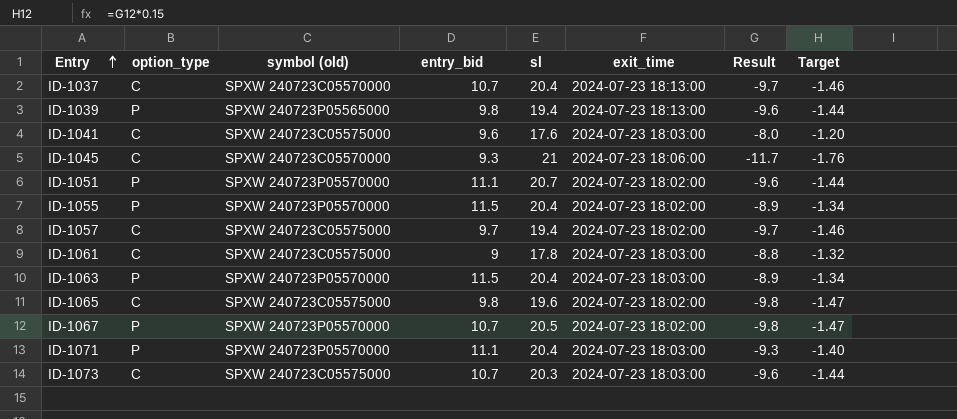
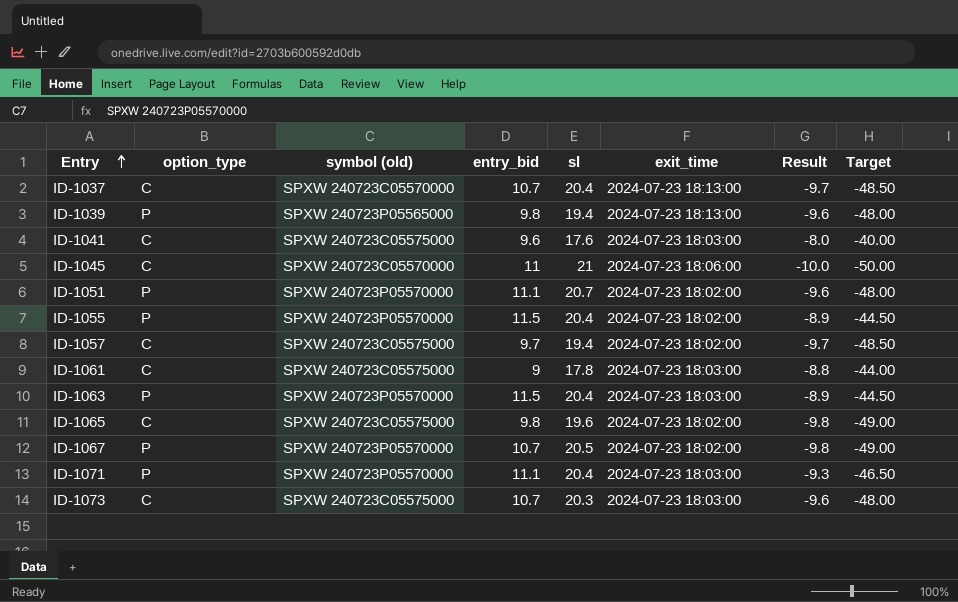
column Target | formula: [Result] * 0.15 -> [Result] * 5
ID-1045 | entry_bid: 9.3 -> 11
ID-1045 | Result: -11.7 -> -10.0

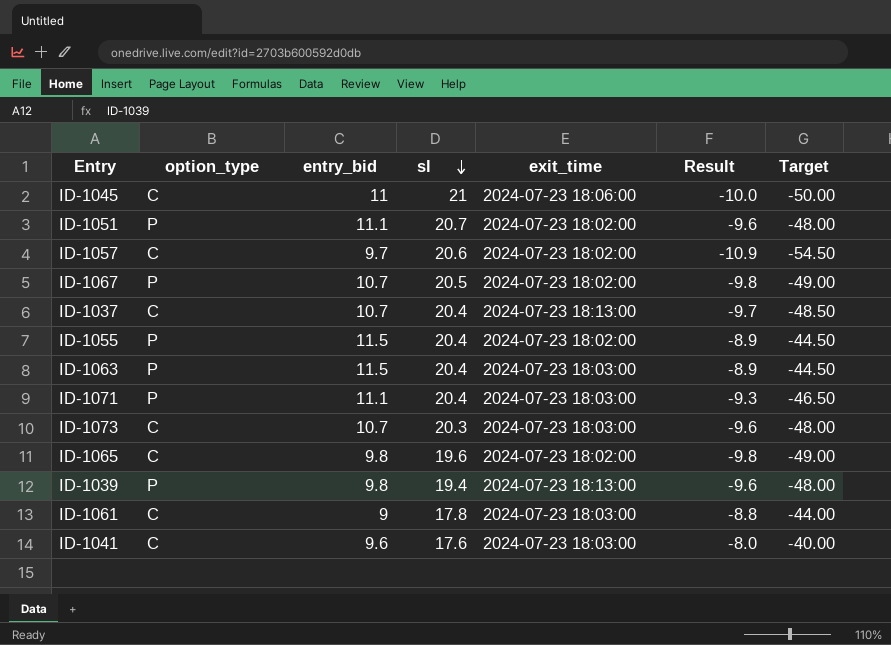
row order: Entry ascending -> sl descending
column symbol (old) | position: 3 -> none
ID-1057 | sl: 19.4 -> 20.6
ID-1057 | Result: -9.7 -> -10.9
ID-1057 | Target: -48.50 -> -54.50

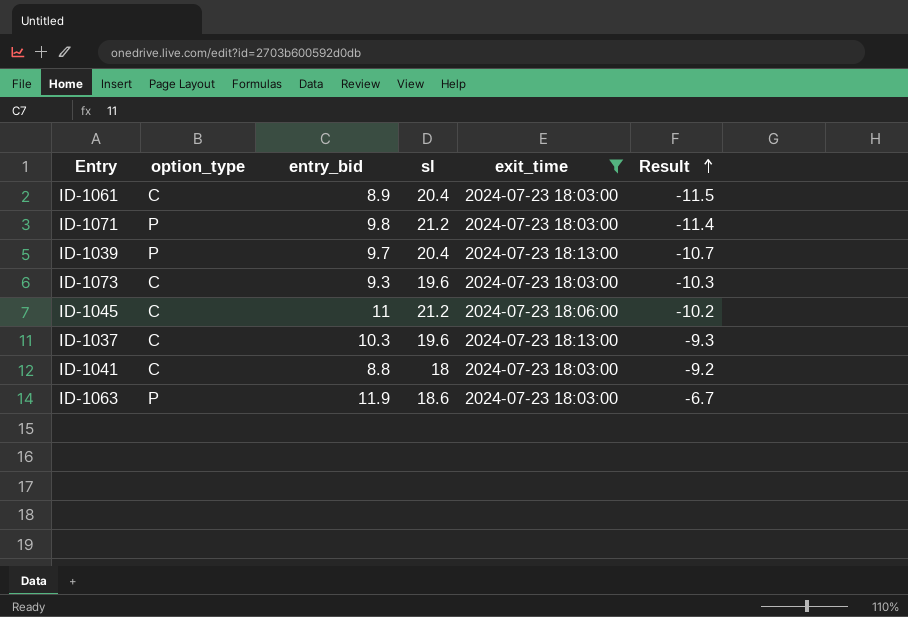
filter: none -> exit_time != 2024-07-23 18:02:00
row order: sl descending -> Result ascending
column Target | formula: [Result] * 5 -> none
ID-1061 | entry_bid: 9 -> 8.9
ID-1061 | sl: 17.8 -> 20.4
ID-1061 | Result: -8.8 -> -11.5
ID-1071 | entry_bid: 11.1 -> 9.8
ID-1071 | sl: 20.4 -> 21.2
ID-1071 | Result: -9.3 -> -11.4
ID-1039 | entry_bid: 9.8 -> 9.7
ID-1039 | sl: 19.4 -> 20.4
ID-1039 | Result: -9.6 -> -10.7
ID-1073 | entry_bid: 10.7 -> 9.3
ID-1073 | sl: 20.3 -> 19.6
ID-1073 | Result: -9.6 -> -10.3
ID-1045 | sl: 21 -> 21.2
ID-1045 | Result: -10.0 -> -10.2
ID-1037 | entry_bid: 10.7 -> 10.3
ID-1037 | sl: 20.4 -> 19.6
ID-1037 | Result: -9.7 -> -9.3
ID-1041 | entry_bid: 9.6 -> 8.8
ID-1041 | sl: 17.6 -> 18
ID-1041 | Result: -8.0 -> -9.2
ID-1063 | entry_bid: 11.5 -> 11.9
ID-1063 | sl: 20.4 -> 18.6
ID-1063 | Result: -8.9 -> -6.7

